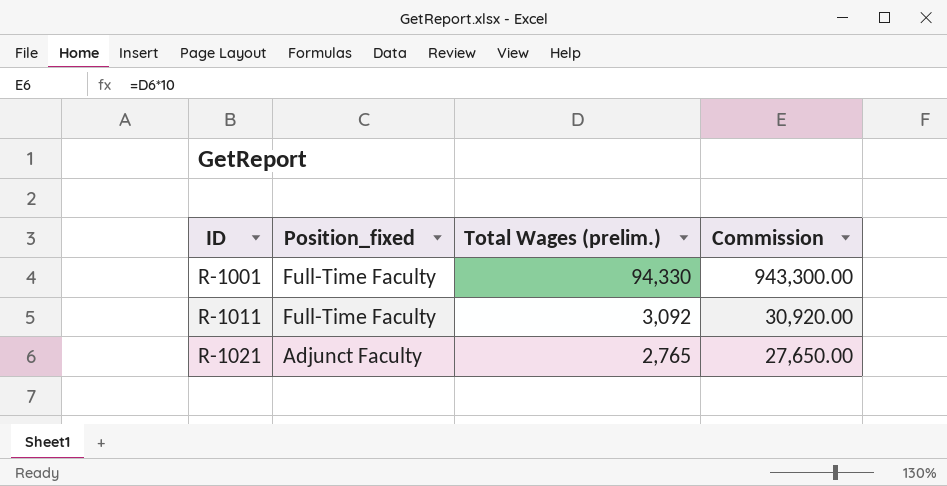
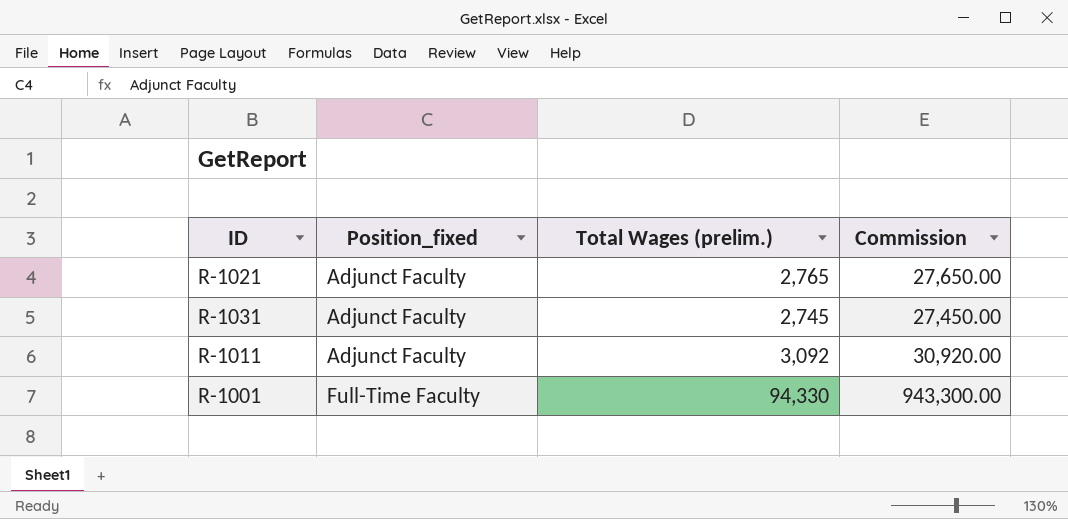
row order: ID ascending -> Position_fixed ascending
row R-1031: none -> Adjunct Faculty | 2,745 | 27,450.00
R-1011 | Position_fixed: Full-Time Faculty -> Adjunct Faculty

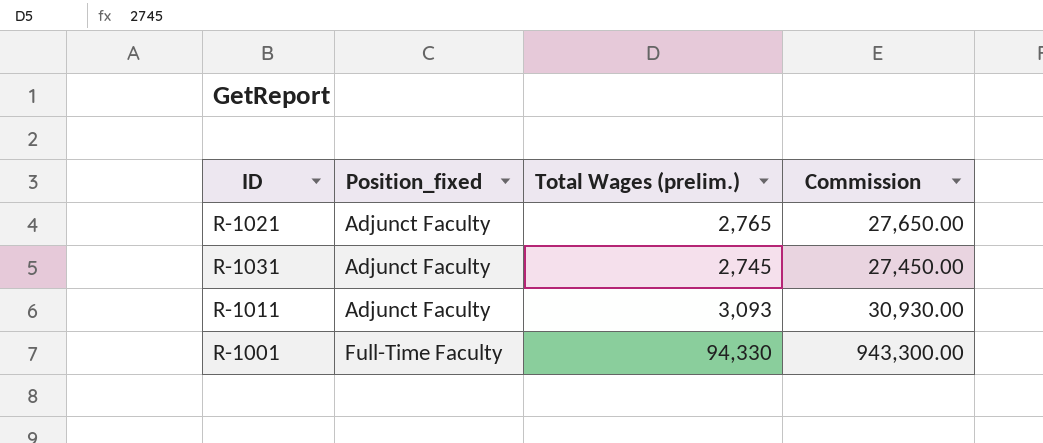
R-1011 | Total Wages (prelim.): 3,092 -> 3,093
R-1011 | Commission: 30,920.00 -> 30,930.00

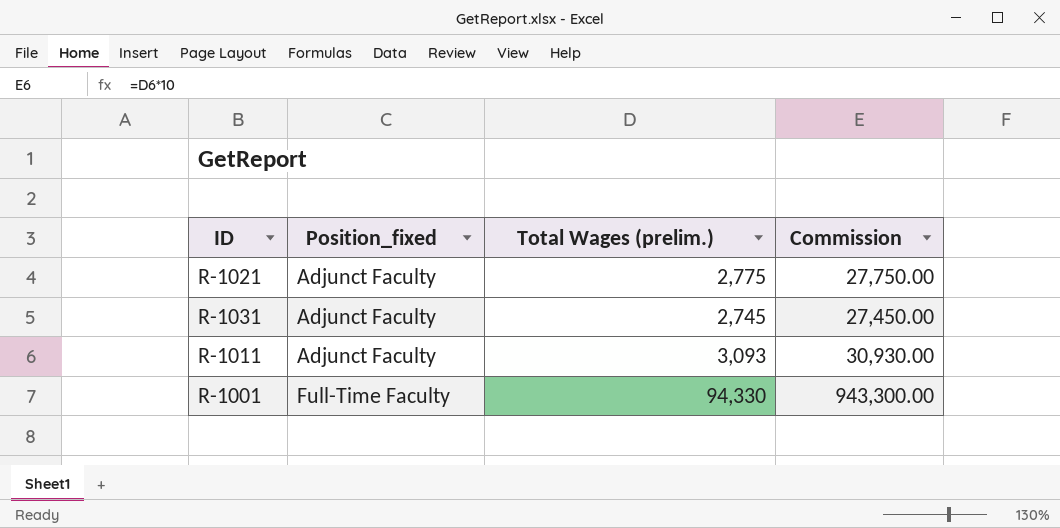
R-1021 | Total Wages (prelim.): 2,765 -> 2,775
R-1021 | Commission: 27,650.00 -> 27,750.00

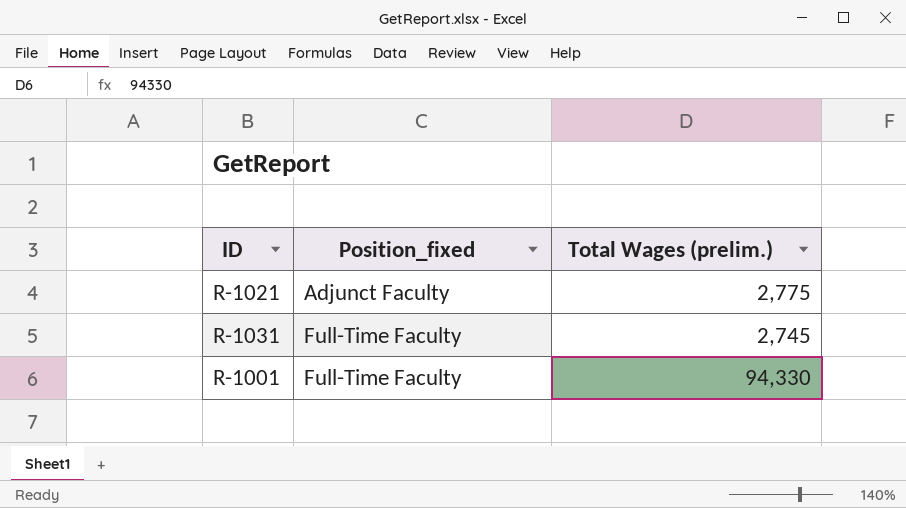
column Commission | formula: [Total Wages (prelim.)] * 10 -> none
row R-1011: Adjunct Faculty | 3,093 | 30,930.00 -> none
R-1031 | Position_fixed: Adjunct Faculty -> Full-Time Faculty

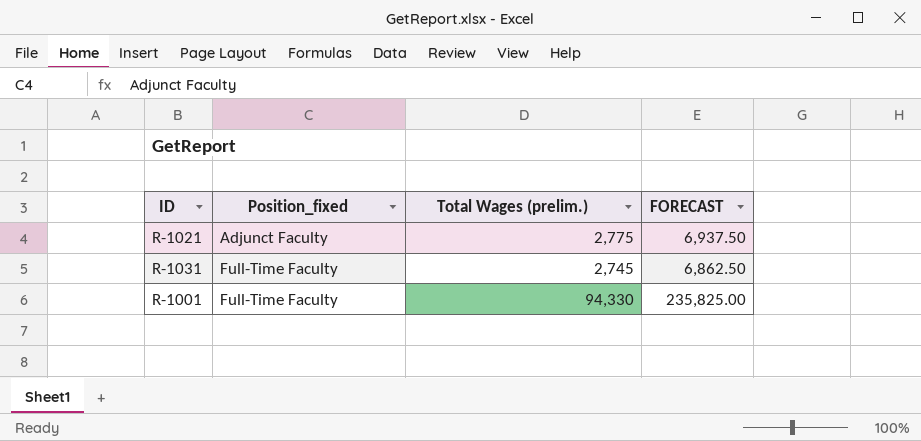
column FORECAST | formula: none -> [Total Wages (prelim.)] * 2.5

